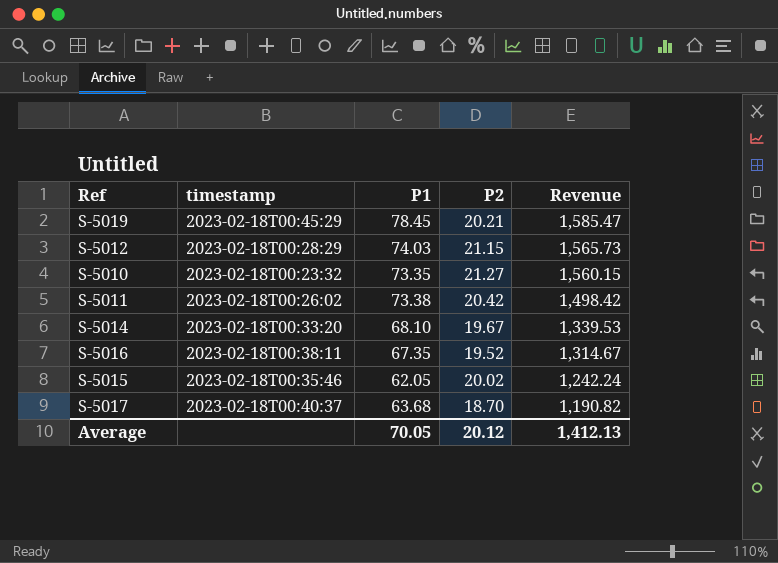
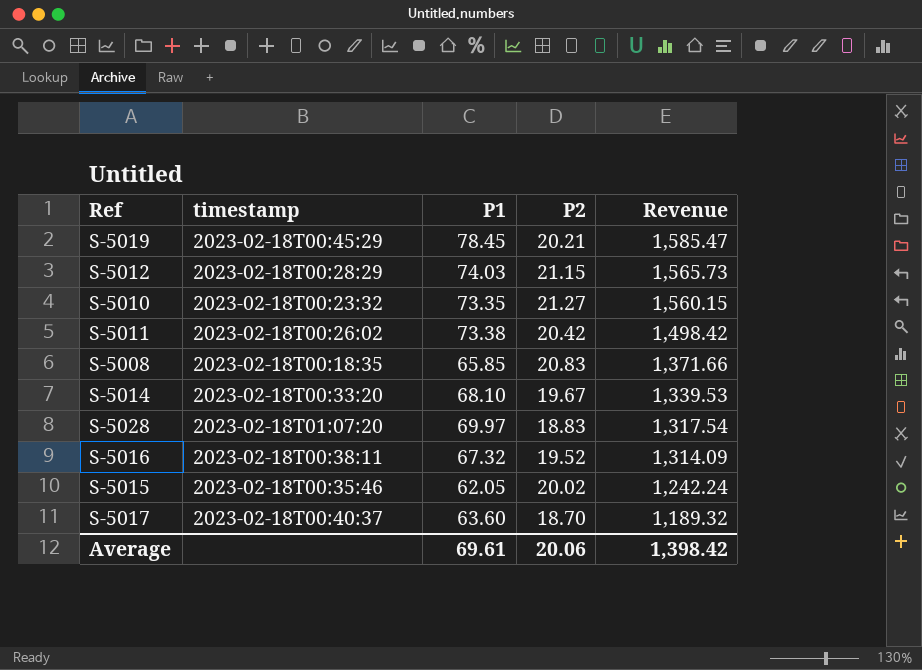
row S-5008: none -> 2023-02-18T00:18:35 | 65.85 | 20.83 | 1,371.66
row S-5028: none -> 2023-02-18T01:07:20 | 69.97 | 18.83 | 1,317.54
S-5016 | P1: 67.35 -> 67.32
S-5016 | Revenue: 1,314.67 -> 1,314.09
S-5017 | P1: 63.68 -> 63.60
S-5017 | Revenue: 1,190.82 -> 1,189.32
Average | P1: 70.05 -> 69.61
Average | P2: 20.12 -> 20.06
Average | Revenue: 1,412.13 -> 1,398.42

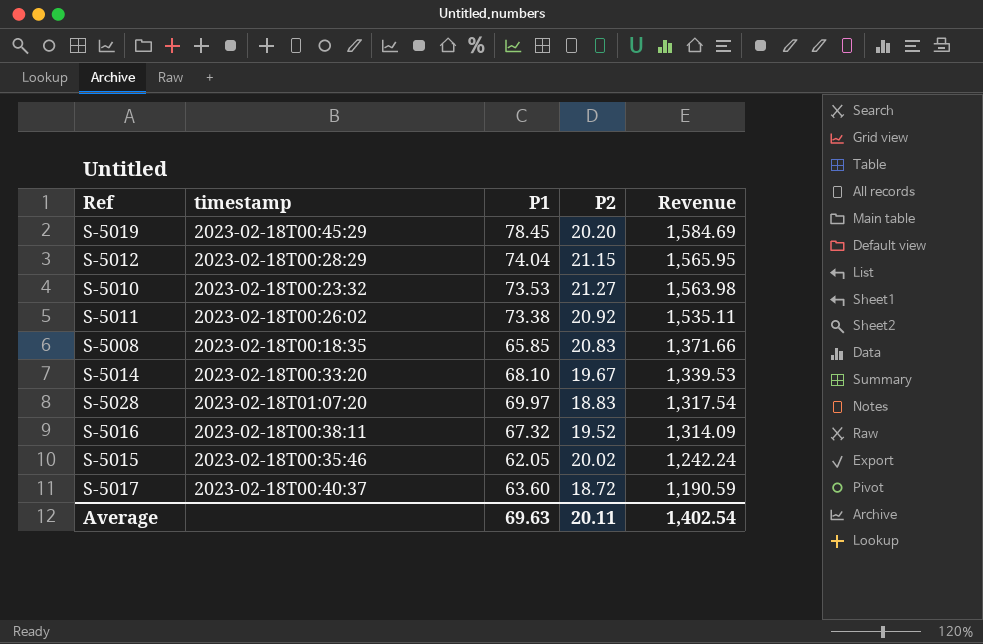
S-5019 | P2: 20.21 -> 20.20
S-5019 | Revenue: 1,585.47 -> 1,584.69
S-5012 | P1: 74.03 -> 74.04
S-5012 | Revenue: 1,565.73 -> 1,565.95
S-5010 | P1: 73.35 -> 73.53
S-5010 | Revenue: 1,560.15 -> 1,563.98
S-5011 | P2: 20.42 -> 20.92
S-5011 | Revenue: 1,498.42 -> 1,535.11
S-5017 | P2: 18.70 -> 18.72
S-5017 | Revenue: 1,189.32 -> 1,190.59
Average | P1: 69.61 -> 69.63
Average | P2: 20.06 -> 20.11
Average | Revenue: 1,398.42 -> 1,402.54

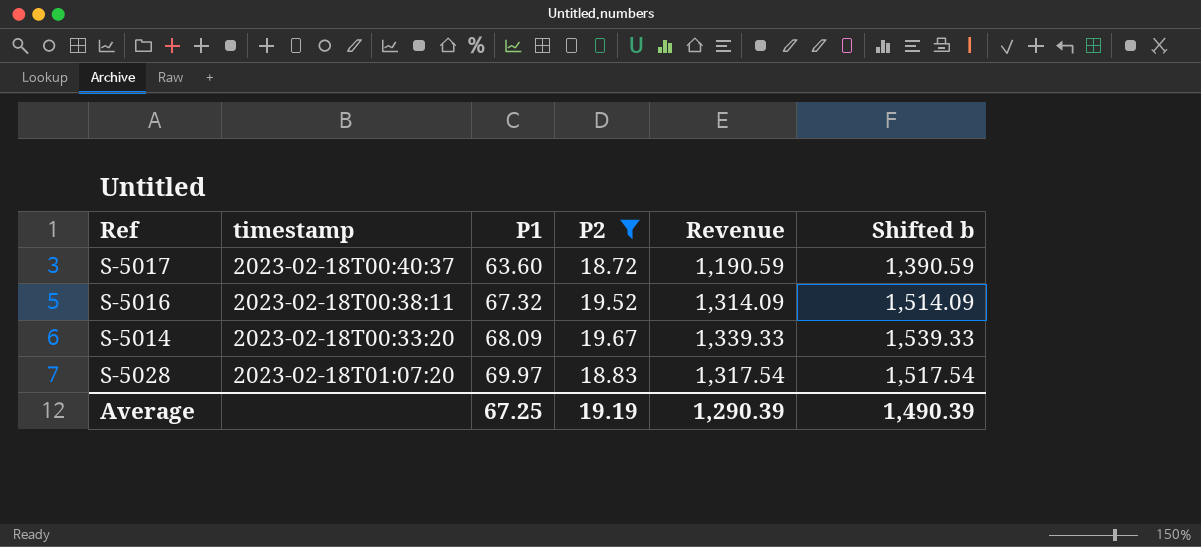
filter: none -> P2 <= 19.67
row order: Revenue descending -> P1 ascending
column Shifted b | formula: none -> [Revenue] + 200
S-5014 | P1: 68.10 -> 68.09
S-5014 | Revenue: 1,339.53 -> 1,339.33
Average | P1: 69.63 -> 67.25
Average | P2: 20.11 -> 19.19
Average | Revenue: 1,402.54 -> 1,290.39

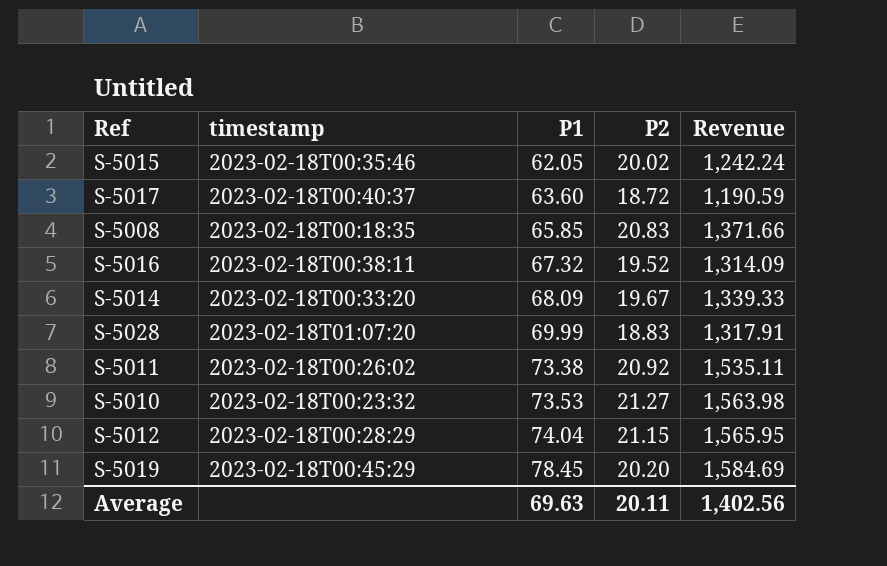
filter: P2 <= 19.67 -> none
column Shifted b | formula: [Revenue] + 200 -> none
S-5028 | P1: 69.97 -> 69.99
S-5028 | Revenue: 1,317.54 -> 1,317.91
Average | P1: 67.25 -> 69.63
Average | P2: 19.19 -> 20.11
Average | Revenue: 1,290.39 -> 1,402.56

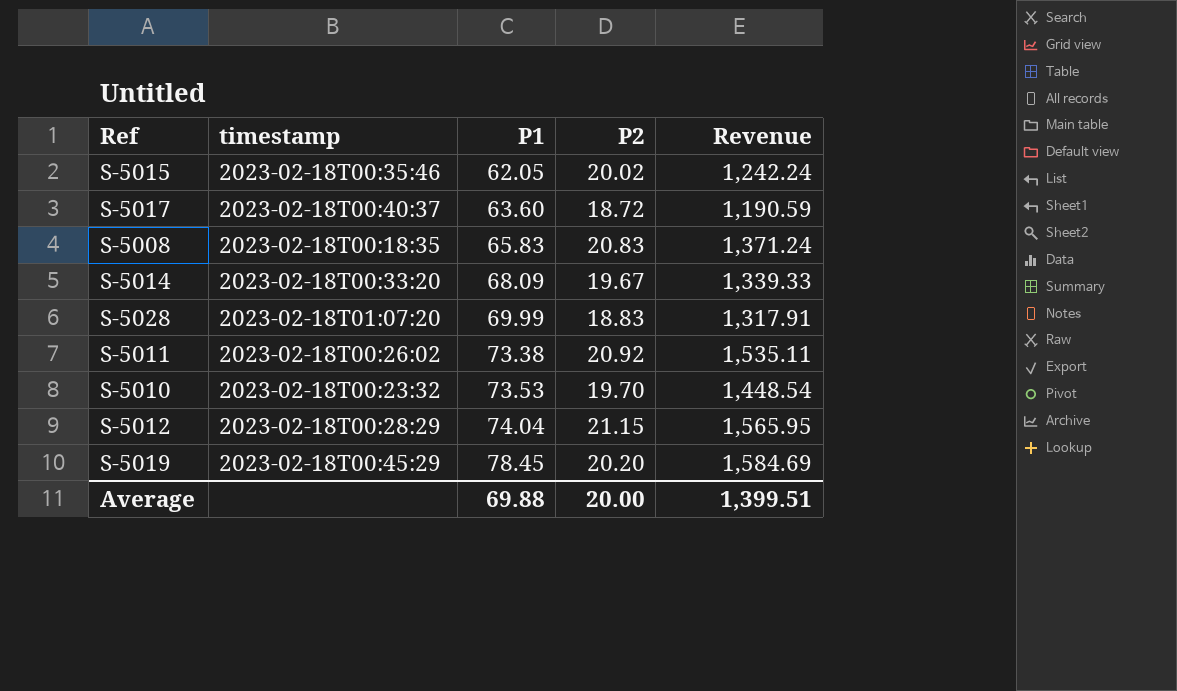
row S-5016: 2023-02-18T00:38:11 | 67.32 | 19.52 | 1,314.09 -> none
S-5008 | P1: 65.85 -> 65.83
S-5008 | Revenue: 1,371.66 -> 1,371.24
S-5010 | P2: 21.27 -> 19.70
S-5010 | Revenue: 1,563.98 -> 1,448.54
Average | P1: 69.63 -> 69.88
Average | P2: 20.11 -> 20.00
Average | Revenue: 1,402.56 -> 1,399.51

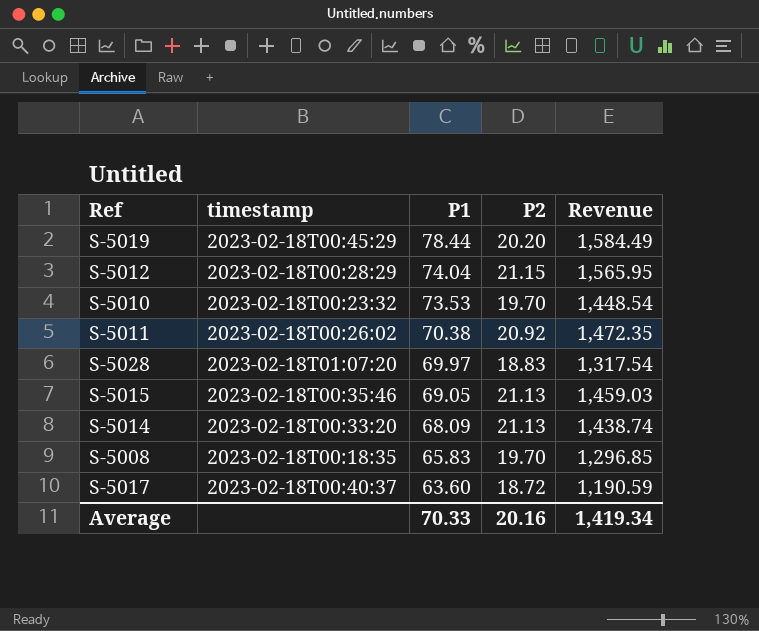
row order: P1 ascending -> P1 descending
S-5019 | P1: 78.45 -> 78.44
S-5019 | Revenue: 1,584.69 -> 1,584.49
S-5011 | P1: 73.38 -> 70.38
S-5011 | Revenue: 1,535.11 -> 1,472.35
S-5028 | P1: 69.99 -> 69.97
S-5028 | Revenue: 1,317.91 -> 1,317.54
S-5015 | P1: 62.05 -> 69.05
S-5015 | P2: 20.02 -> 21.13
S-5015 | Revenue: 1,242.24 -> 1,459.03
S-5014 | P2: 19.67 -> 21.13
S-5014 | Revenue: 1,339.33 -> 1,438.74
S-5008 | P2: 20.83 -> 19.70
S-5008 | Revenue: 1,371.24 -> 1,296.85
Average | P1: 69.88 -> 70.33
Average | P2: 20.00 -> 20.16
Average | Revenue: 1,399.51 -> 1,419.34

